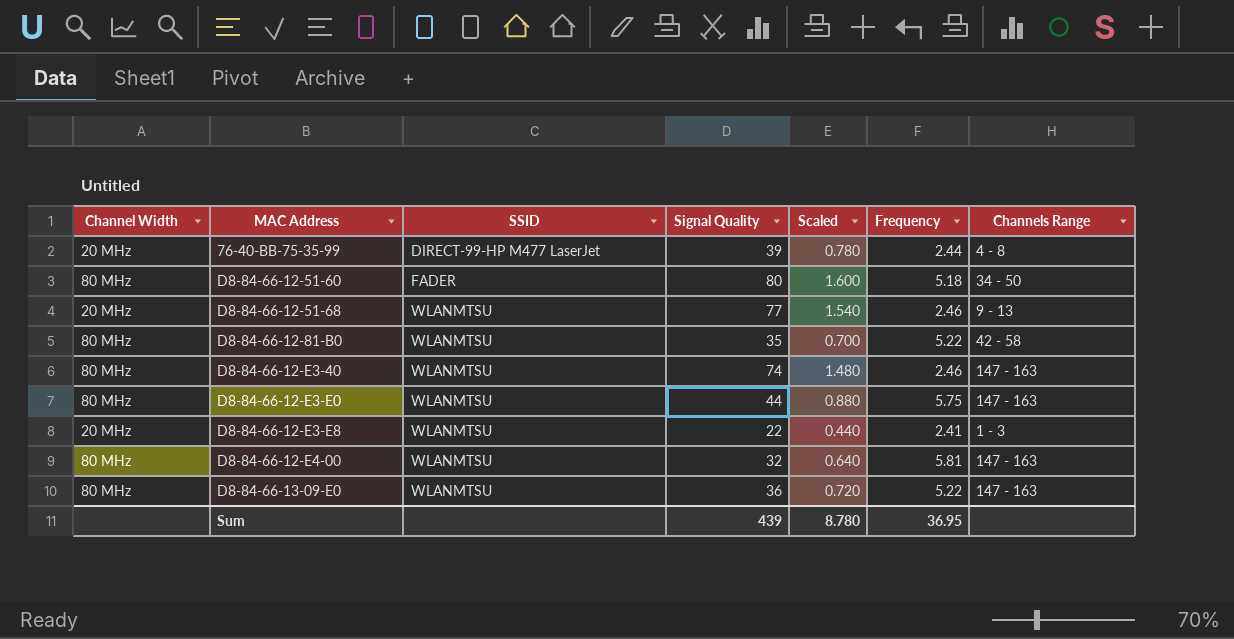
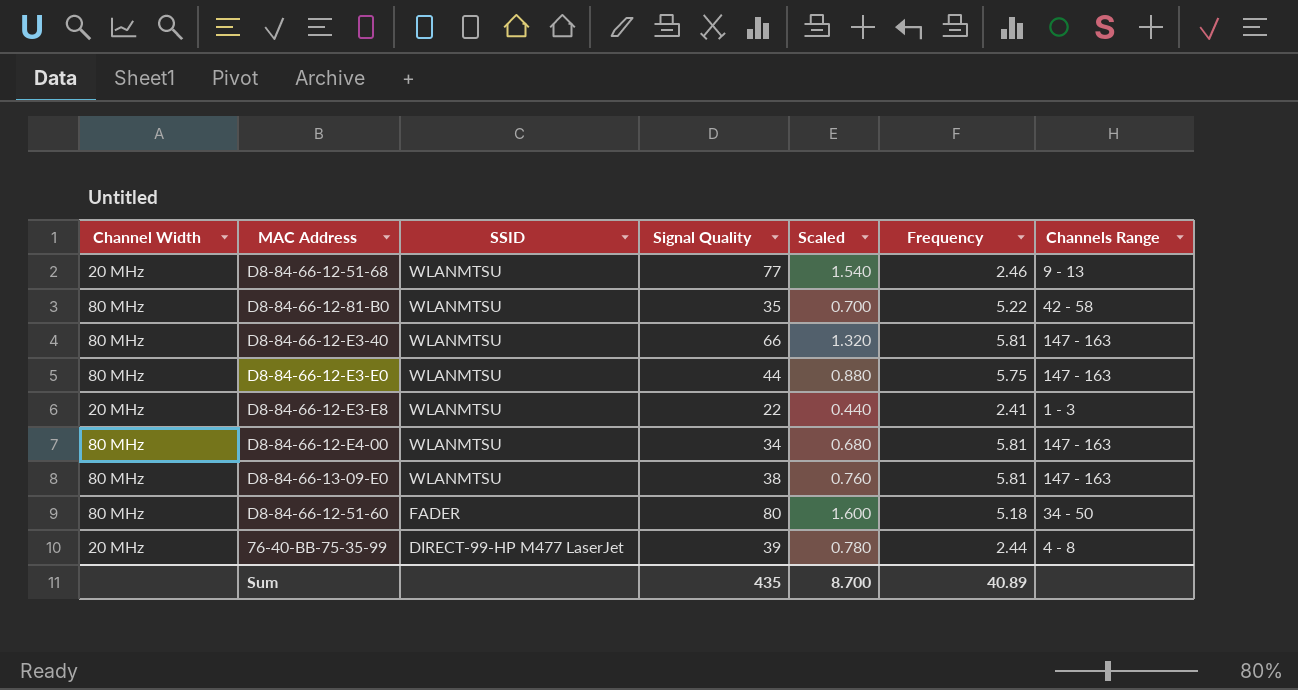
row order: MAC Address ascending -> SSID descending
D8-84-66-12-E3-40 | Signal Quality: 74 -> 66
D8-84-66-12-E3-40 | Scaled: 1.480 -> 1.320
D8-84-66-12-E3-40 | Frequency: 2.46 -> 5.81
D8-84-66-12-E4-00 | Signal Quality: 32 -> 34
D8-84-66-12-E4-00 | Scaled: 0.640 -> 0.680
D8-84-66-13-09-E0 | Signal Quality: 36 -> 38
D8-84-66-13-09-E0 | Scaled: 0.720 -> 0.760
D8-84-66-13-09-E0 | Frequency: 5.22 -> 5.81
Sum | Signal Quality: 439 -> 435
Sum | Scaled: 8.780 -> 8.700
Sum | Frequency: 36.95 -> 40.89

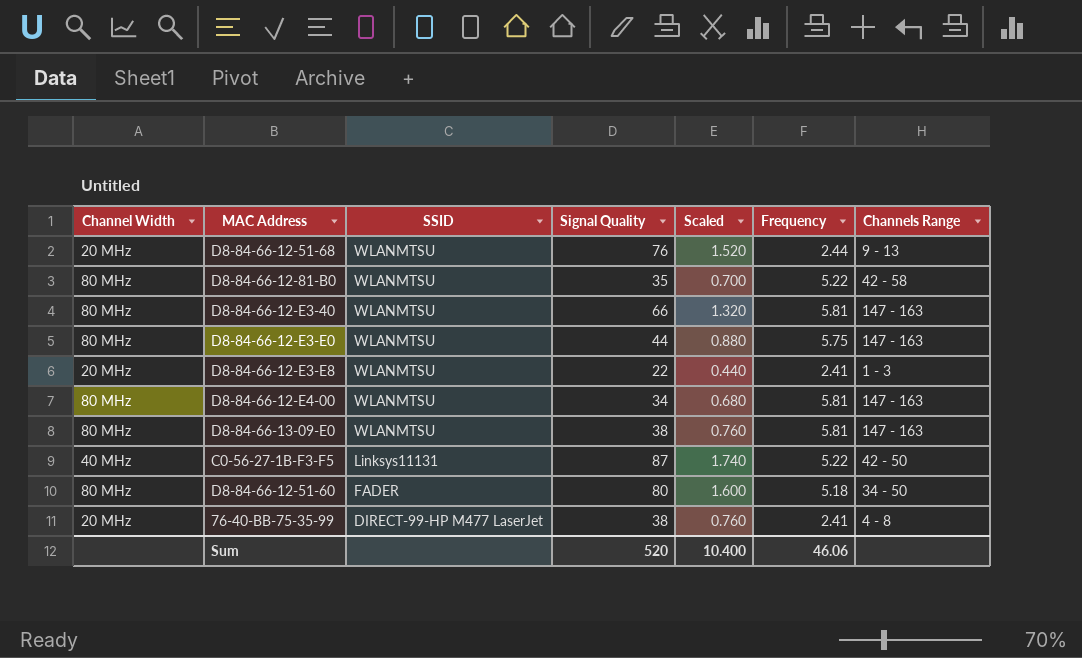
D8-84-66-12-51-68 | Signal Quality: 77 -> 76
D8-84-66-12-51-68 | Scaled: 1.540 -> 1.520
D8-84-66-12-51-68 | Frequency: 2.46 -> 2.44
row C0-56-27-1B-F3-F5: none -> 40 MHz | Linksys11131 | 87 | 1.740 | 5.22 | 42 - 50
76-40-BB-75-35-99 | Signal Quality: 39 -> 38
76-40-BB-75-35-99 | Scaled: 0.780 -> 0.760
76-40-BB-75-35-99 | Frequency: 2.44 -> 2.41
Sum | Signal Quality: 435 -> 520
Sum | Scaled: 8.700 -> 10.400
Sum | Frequency: 40.89 -> 46.06

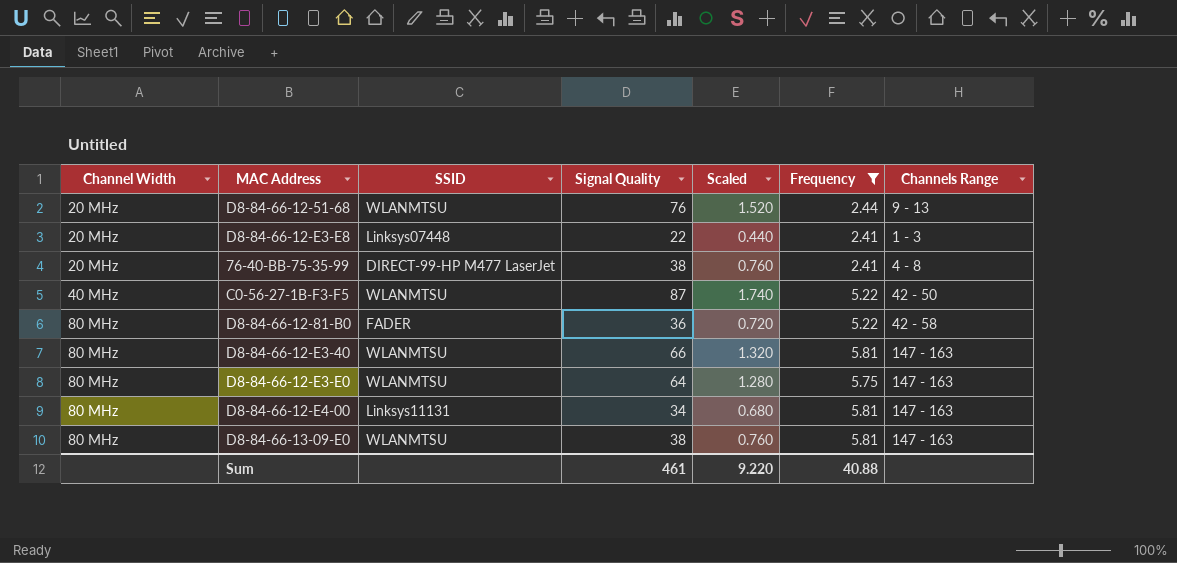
filter: none -> Frequency != 5.18
row order: SSID descending -> Channel Width ascending
D8-84-66-12-E3-E8 | SSID: WLANMTSU -> Linksys07448
C0-56-27-1B-F3-F5 | SSID: Linksys11131 -> WLANMTSU
D8-84-66-12-81-B0 | SSID: WLANMTSU -> FADER
D8-84-66-12-81-B0 | Signal Quality: 35 -> 36
D8-84-66-12-81-B0 | Scaled: 0.700 -> 0.720
D8-84-66-12-E3-E0 | Signal Quality: 44 -> 64
D8-84-66-12-E3-E0 | Scaled: 0.880 -> 1.280
D8-84-66-12-E4-00 | SSID: WLANMTSU -> Linksys11131
Sum | Signal Quality: 520 -> 461
Sum | Scaled: 10.400 -> 9.220
Sum | Frequency: 46.06 -> 40.88

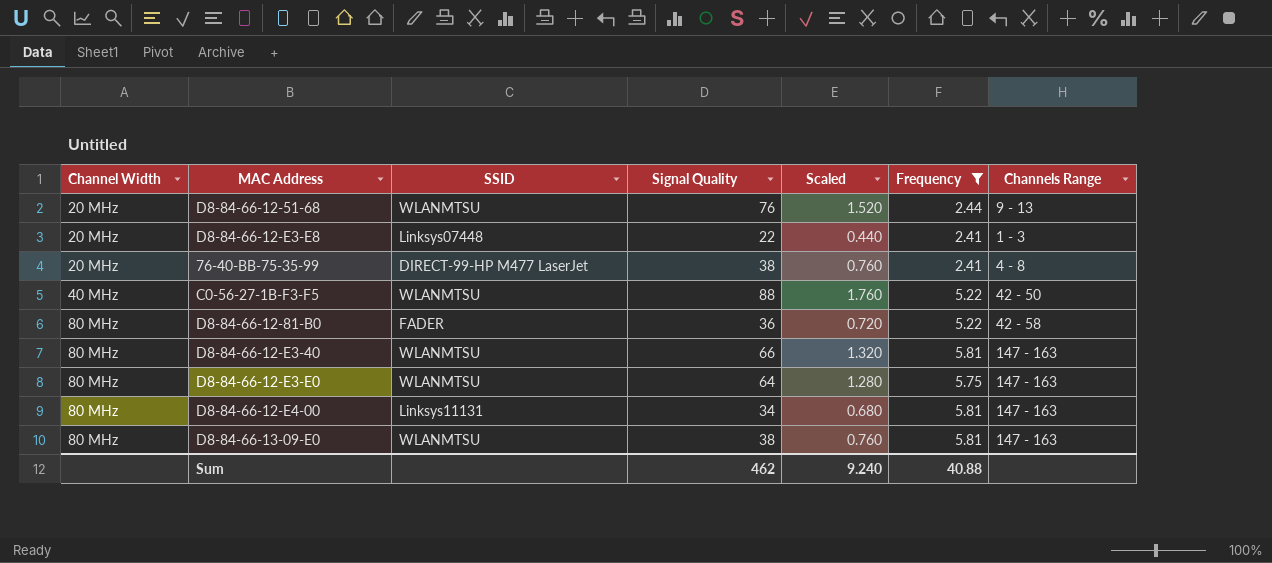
C0-56-27-1B-F3-F5 | Signal Quality: 87 -> 88
C0-56-27-1B-F3-F5 | Scaled: 1.740 -> 1.760
Sum | Signal Quality: 461 -> 462
Sum | Scaled: 9.220 -> 9.240

